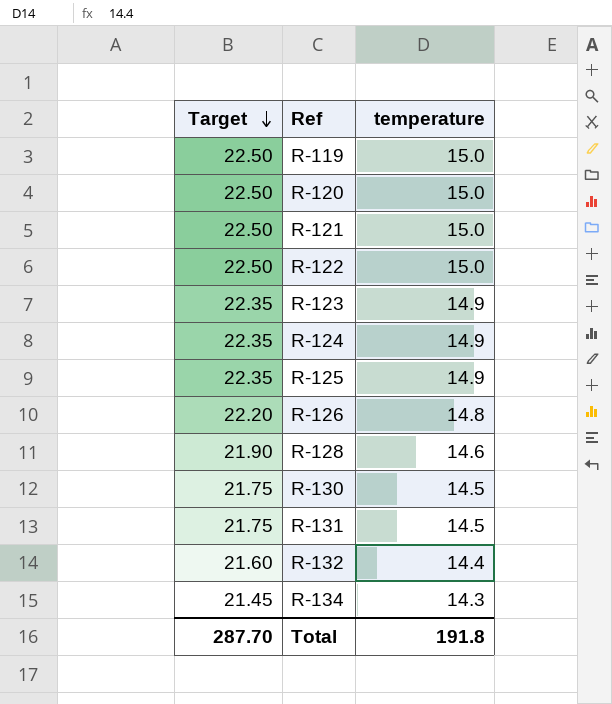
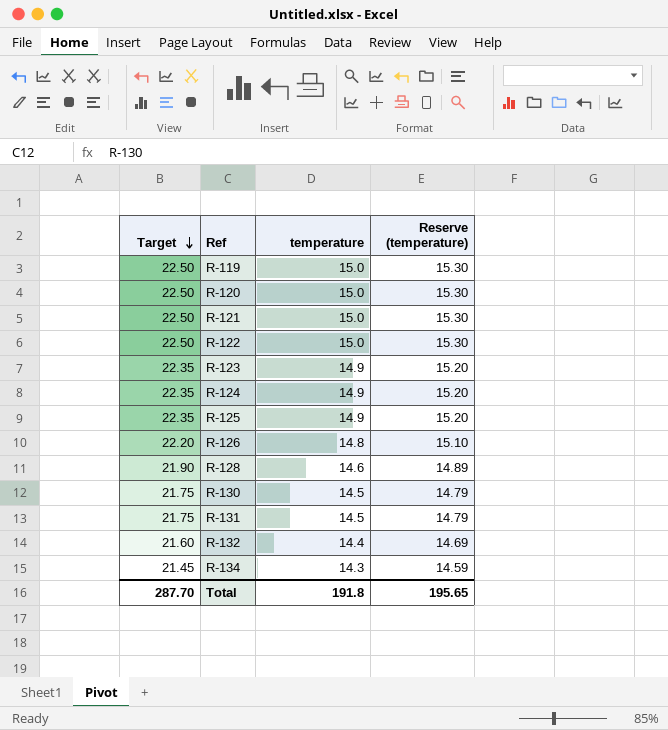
column Reserve (temperature) | formula: none -> [temperature] * 1.02

